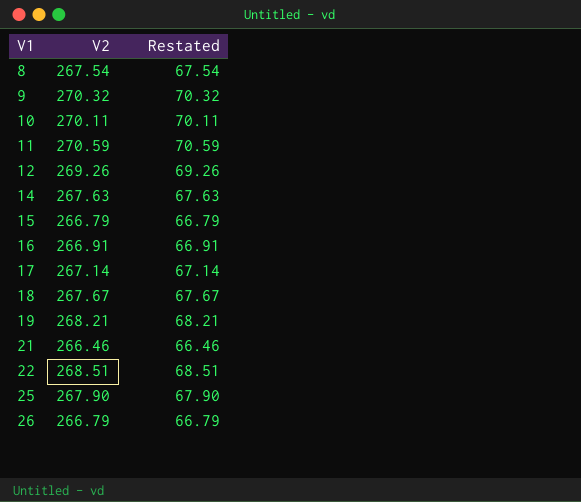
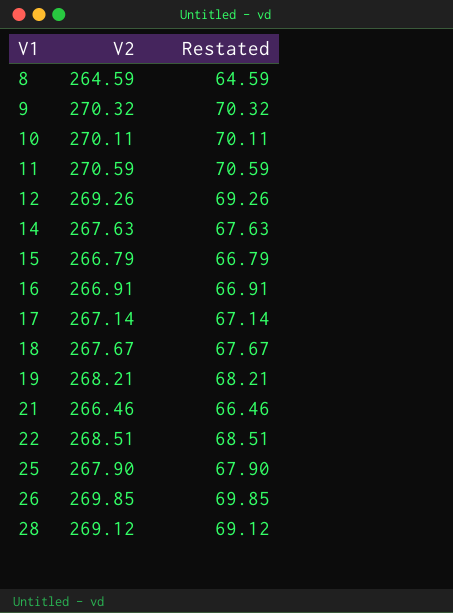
8 | V2: 267.54 -> 264.59
8 | Restated: 67.54 -> 64.59
26 | V2: 266.79 -> 269.85
26 | Restated: 66.79 -> 69.85
row 28: none -> 269.12 | 69.12

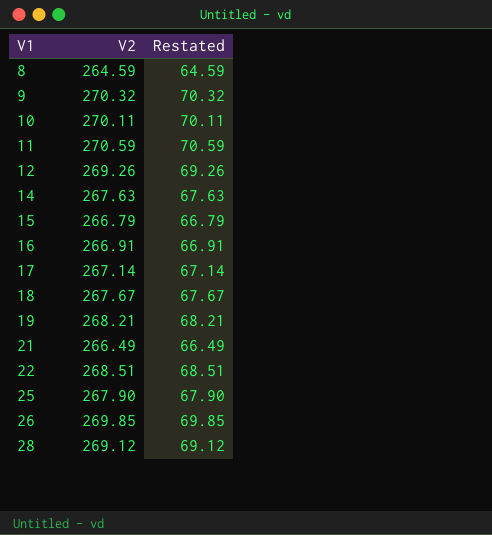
21 | V2: 266.46 -> 266.49
21 | Restated: 66.46 -> 66.49

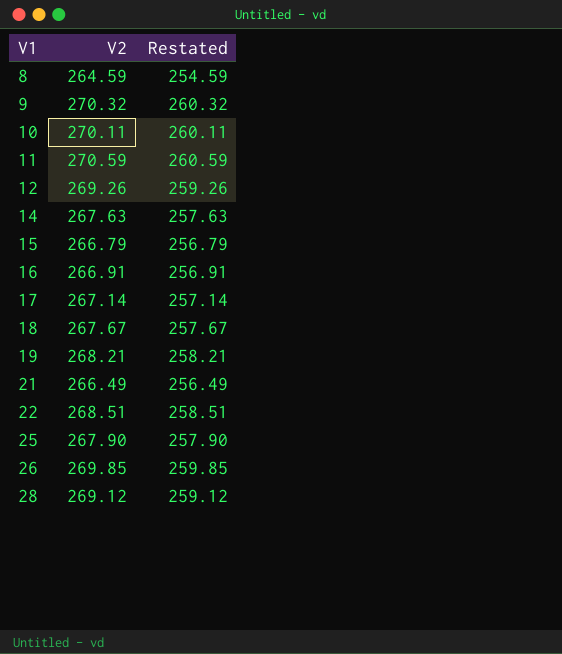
column Restated | formula: [V2] - 200 -> [V2] - 10

